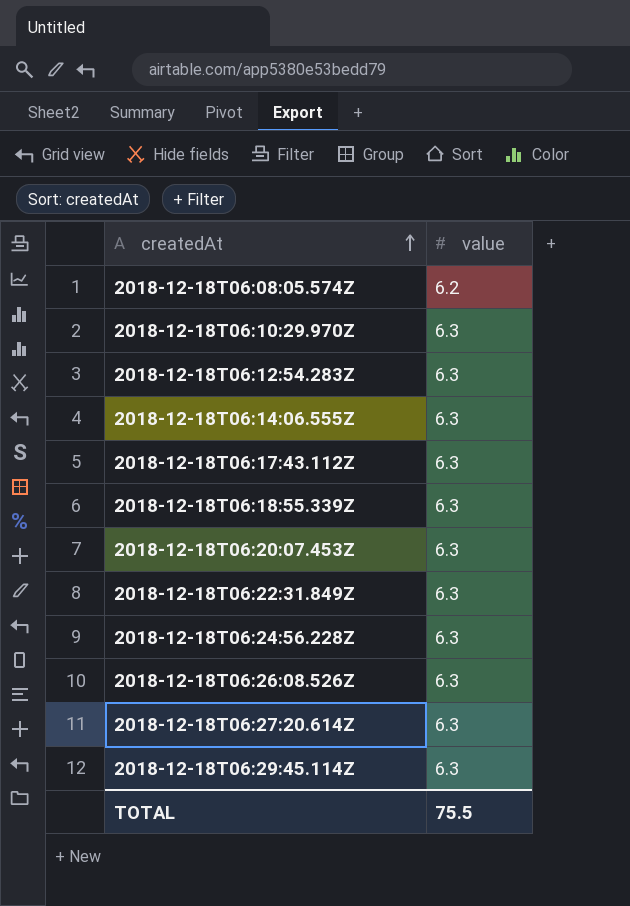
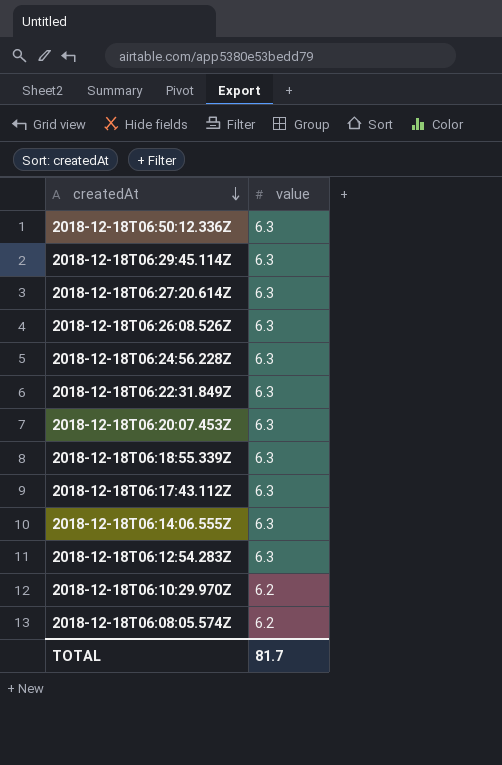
row order: createdAt ascending -> createdAt descending
row 2018-12-18T06:50:12.336Z: none -> 6.3
2018-12-18T06:10:29.970Z | value: 6.3 -> 6.2
TOTAL | value: 75.5 -> 81.7

